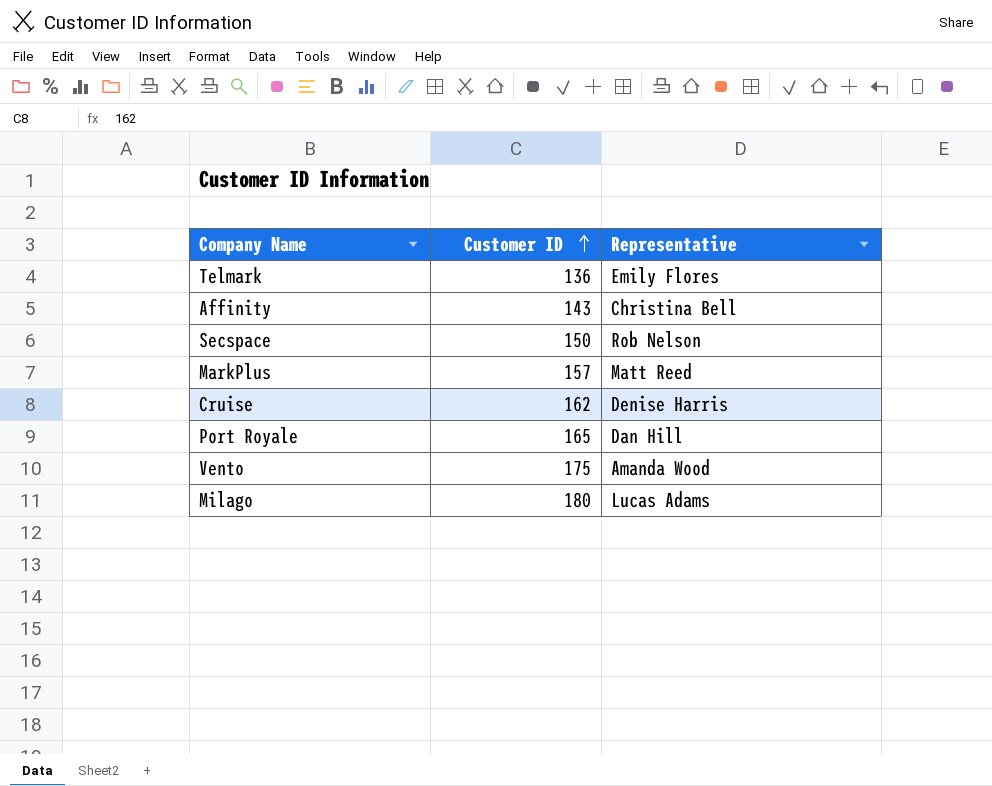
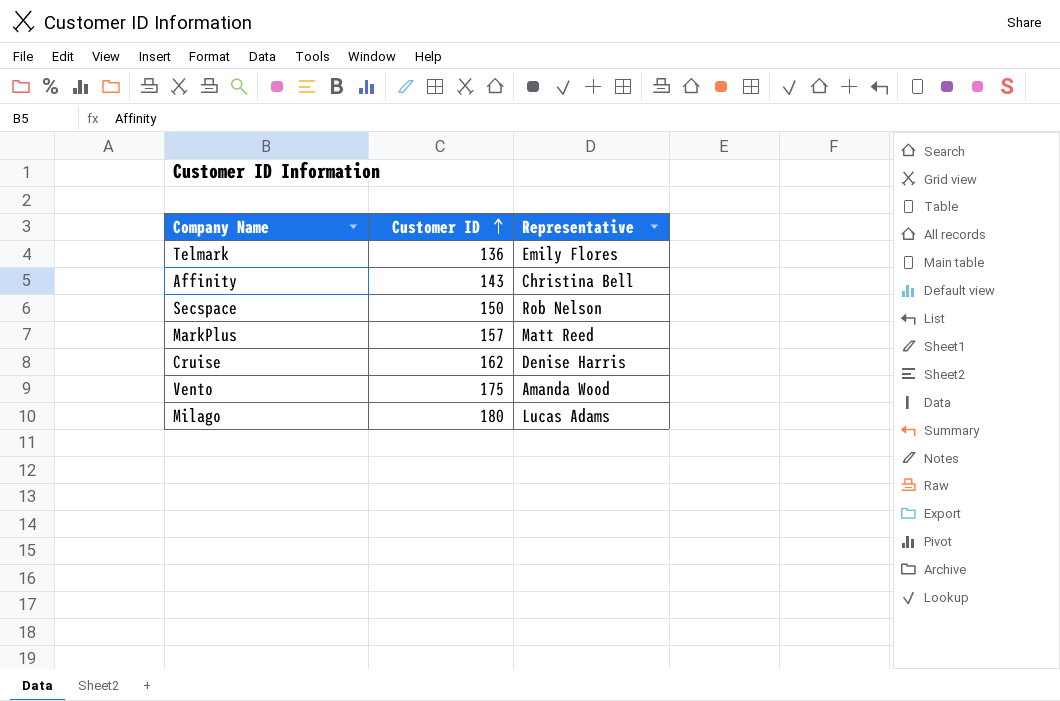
row Port Royale: 165 | Dan Hill -> none

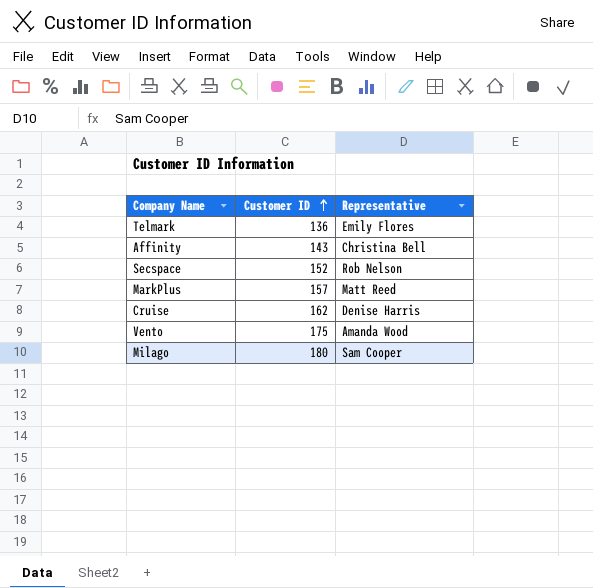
Secspace | Customer ID: 150 -> 152
Milago | Representative: Lucas Adams -> Sam Cooper

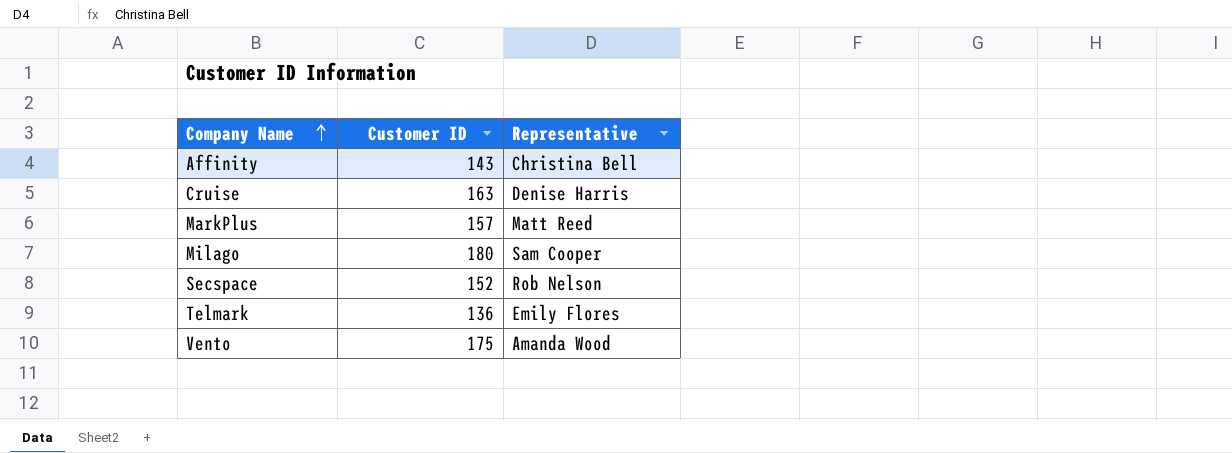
row order: Customer ID ascending -> Company Name ascending
Cruise | Customer ID: 162 -> 163

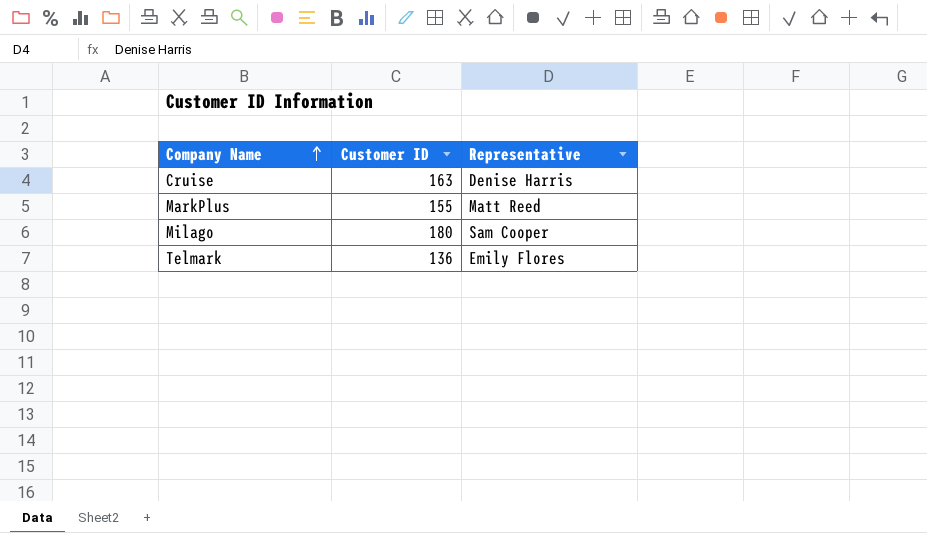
row Affinity: 143 | Christina Bell -> none
row Secspace: 152 | Rob Nelson -> none
row Vento: 175 | Amanda Wood -> none
MarkPlus | Customer ID: 157 -> 155

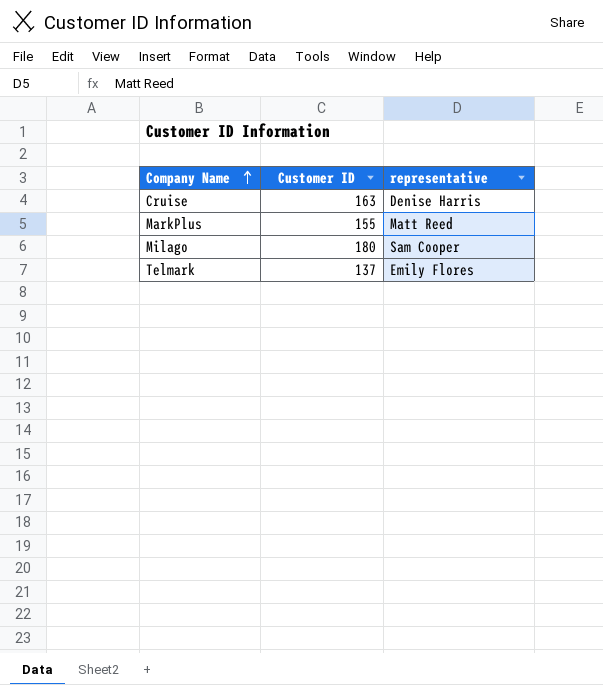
column name: Representative -> representative
Telmark | Customer ID: 136 -> 137

